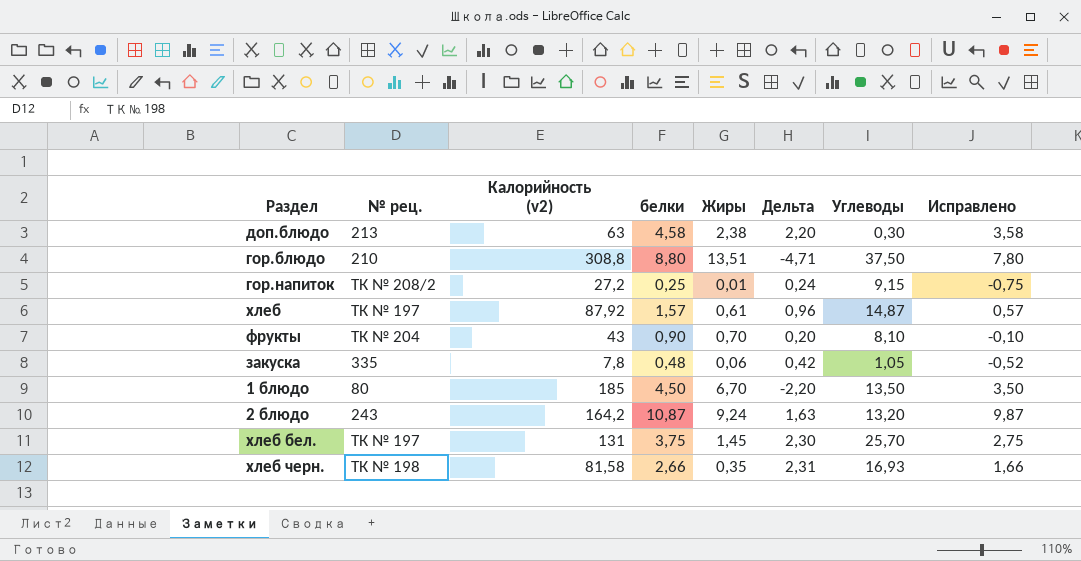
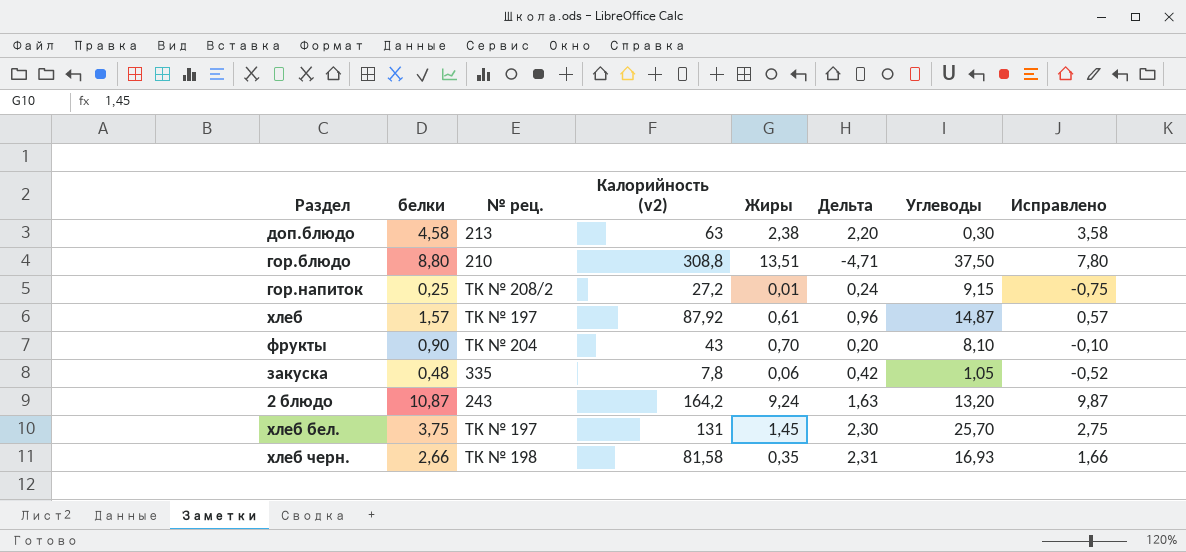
column белки | position: 4 -> 2
row 1 блюдо: 80 | 185 | 4,50 | 6,70 | -2,20 | 13,50 | 3,50 -> none

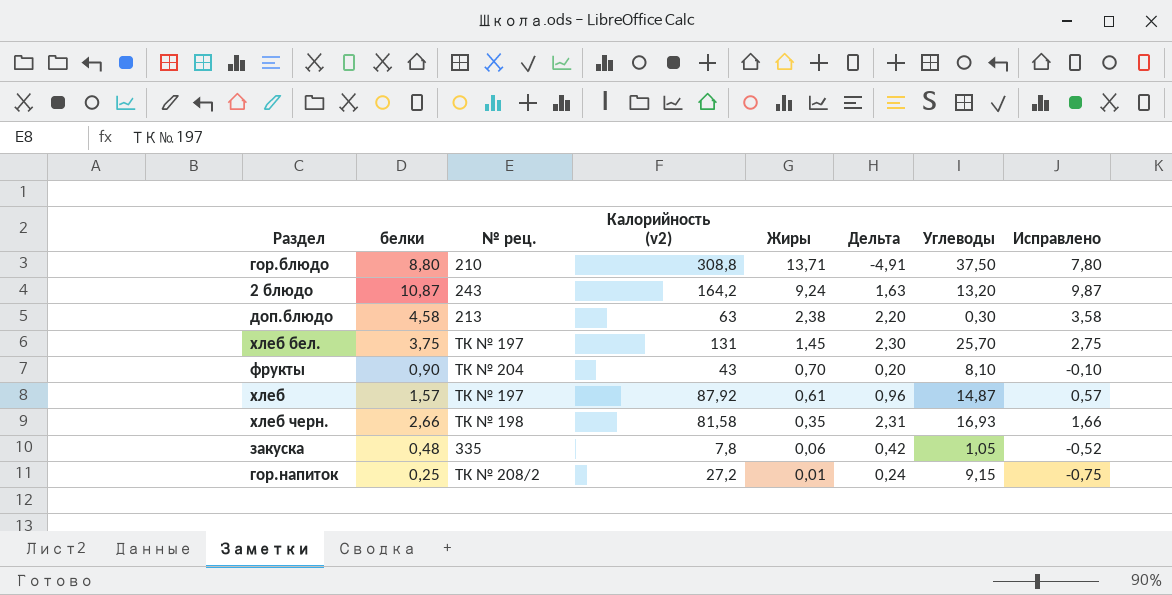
row order: none -> Жиры descending
гор.блюдо | Жиры: 13,51 -> 13,71
гор.блюдо | Дельта: -4,71 -> -4,91

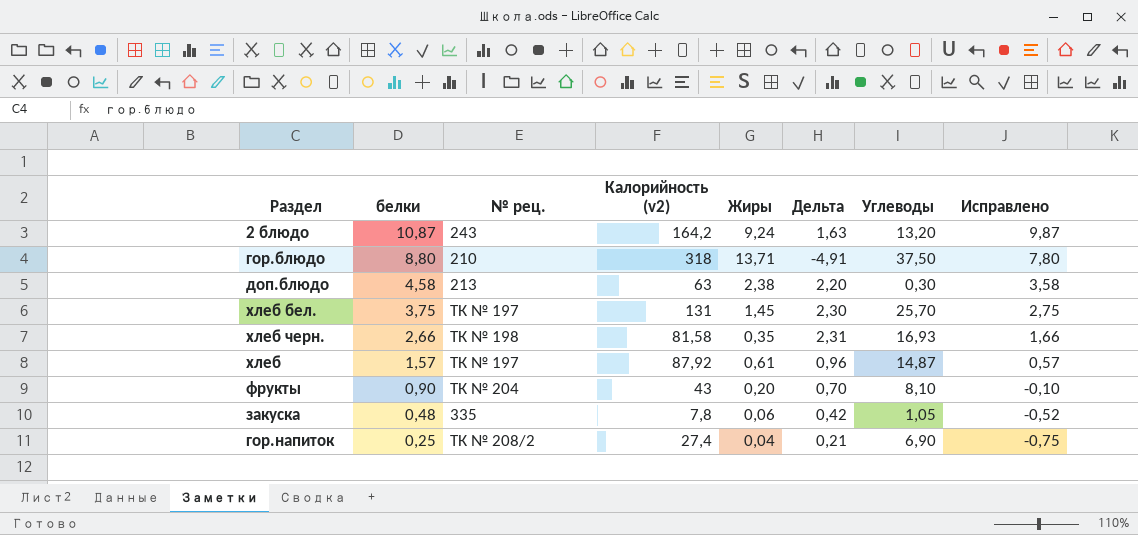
row order: Жиры descending -> белки descending
гор.блюдо | Калорийность (v2): 308,8 -> 318
фрукты | Жиры: 0,70 -> 0,20
фрукты | Дельта: 0,20 -> 0,70
гор.напиток | Калорийность (v2): 27,2 -> 27,4
гор.напиток | Жиры: 0,01 -> 0,04
гор.напиток | Дельта: 0,24 -> 0,21
гор.напиток | Углеводы: 9,15 -> 6,90

